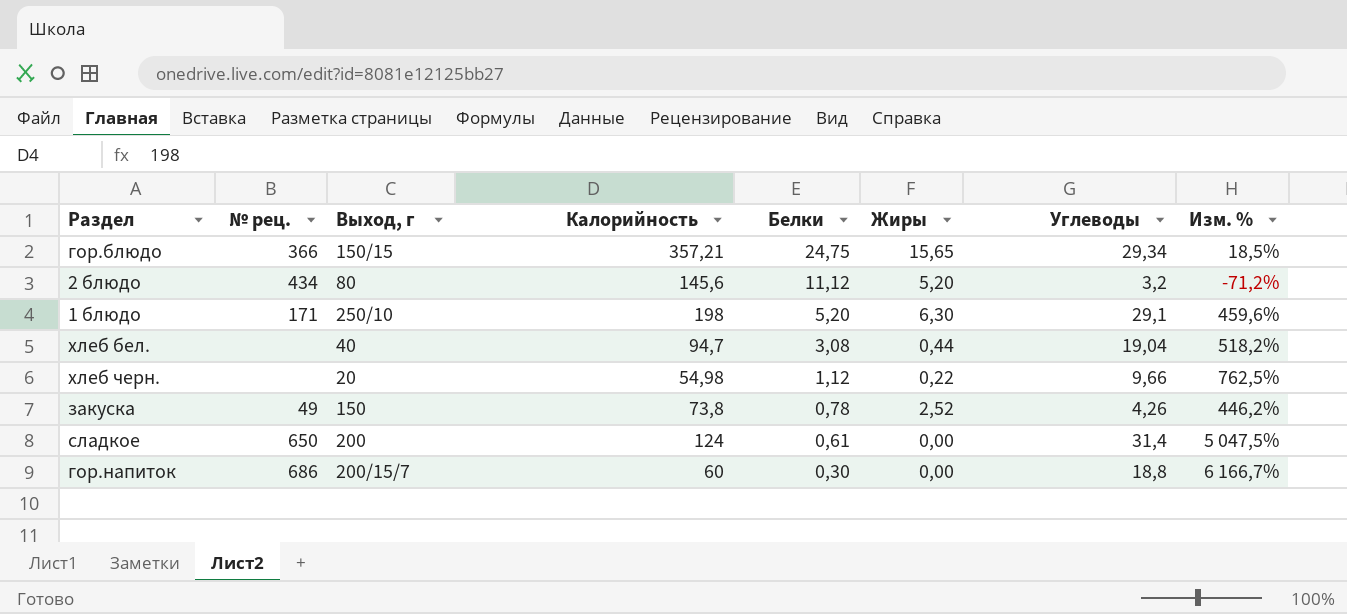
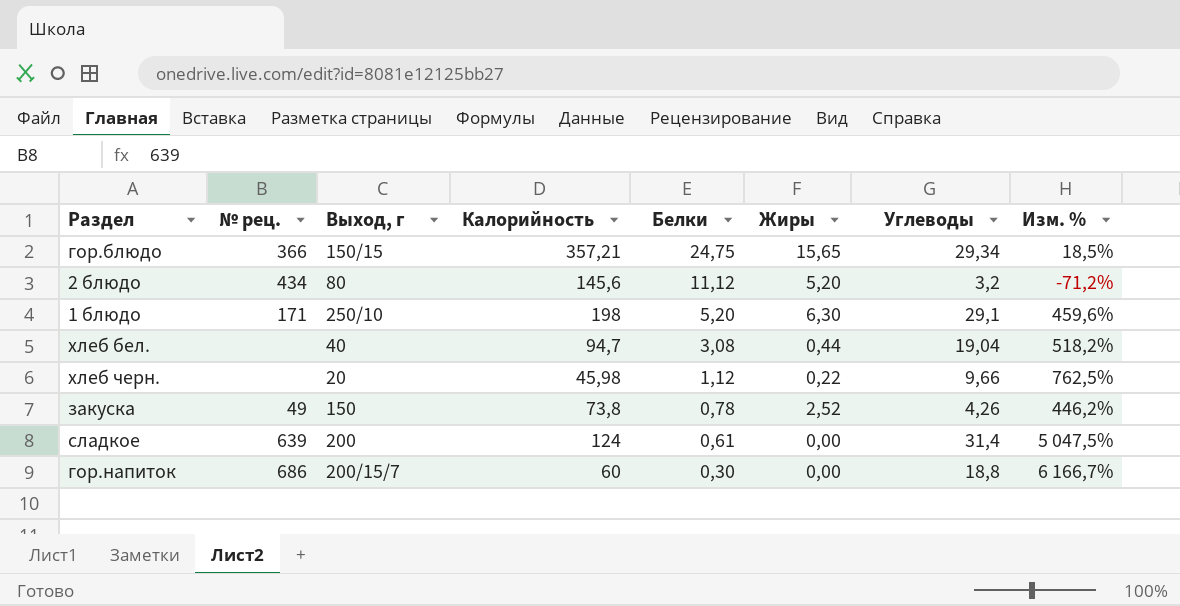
хлеб черн. | Калорийность: 54,98 -> 45,98
сладкое | № рец.: 650 -> 639

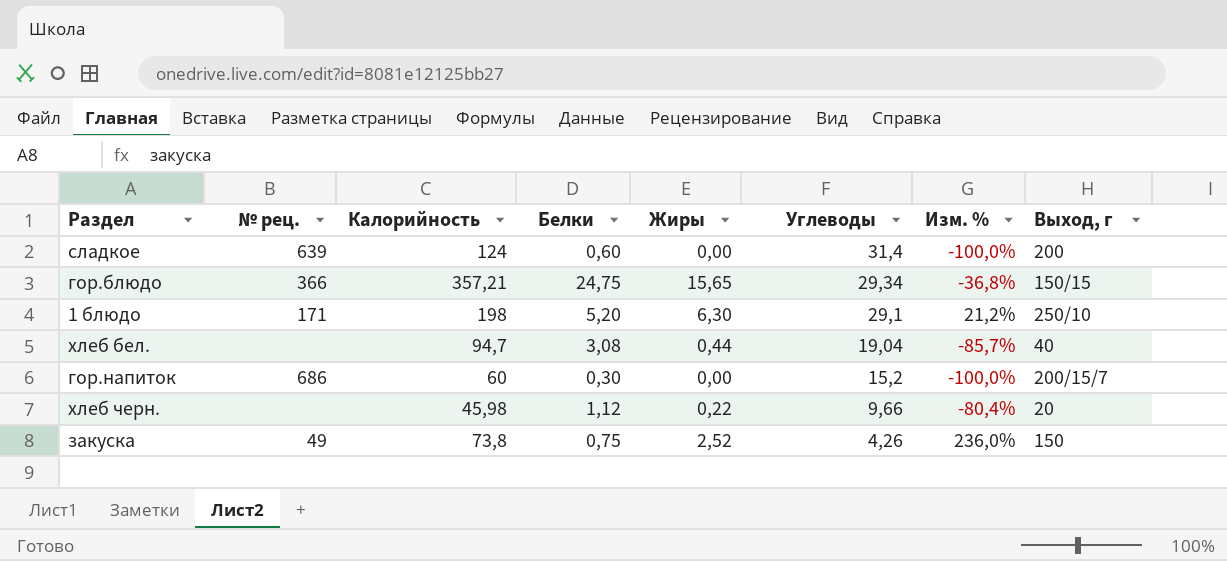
row order: Белки descending -> Углеводы descending
column Изм. % | formula: ([Углеводы] - [Белки]) / [Белки] -> ([Жиры] - [Белки]) / [Белки]
column Выход, г | position: 3 -> 8
row 2 блюдо: 434 | 80 | 145,6 | 11,12 | 5,20 | 3,2 | -71,2% -> none
сладкое | Белки: 0,61 -> 0,60
гор.напиток | Углеводы: 18,8 -> 15,2
закуска | Белки: 0,78 -> 0,75

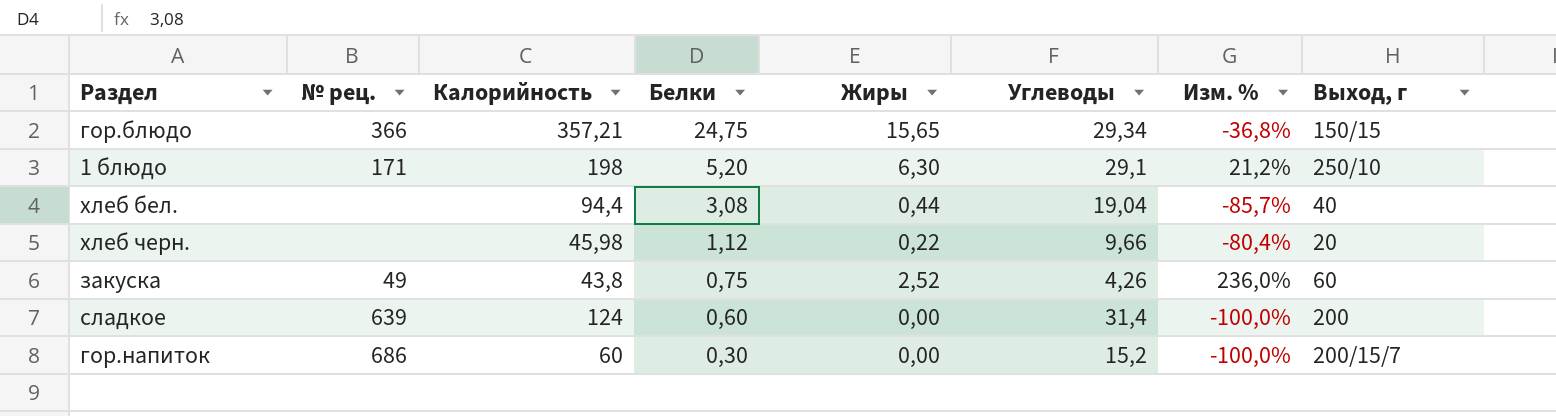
row order: Углеводы descending -> Белки descending
хлеб бел. | Калорийность: 94,7 -> 94,4
закуска | Калорийность: 73,8 -> 43,8
закуска | Выход, г: 150 -> 60

